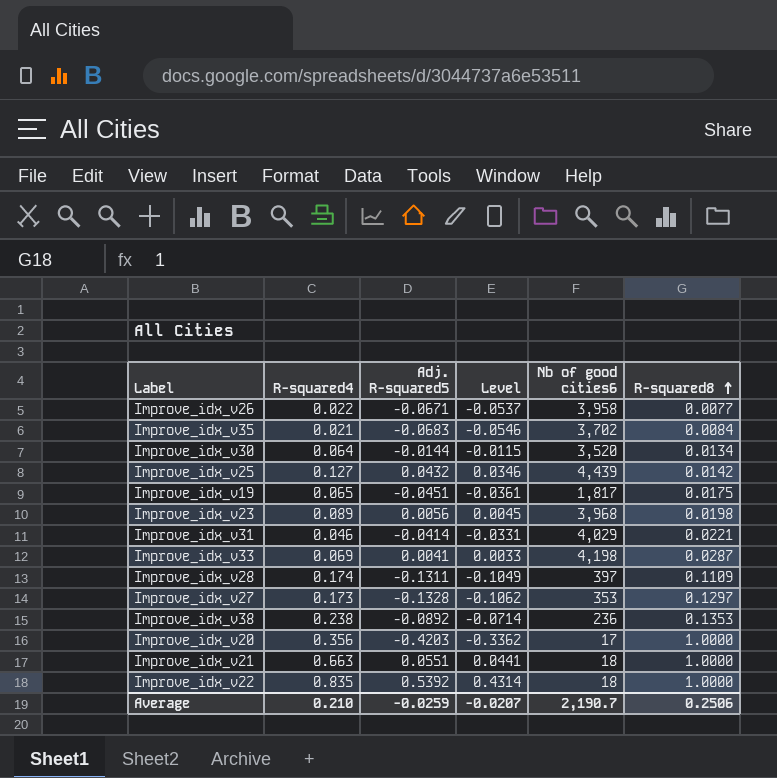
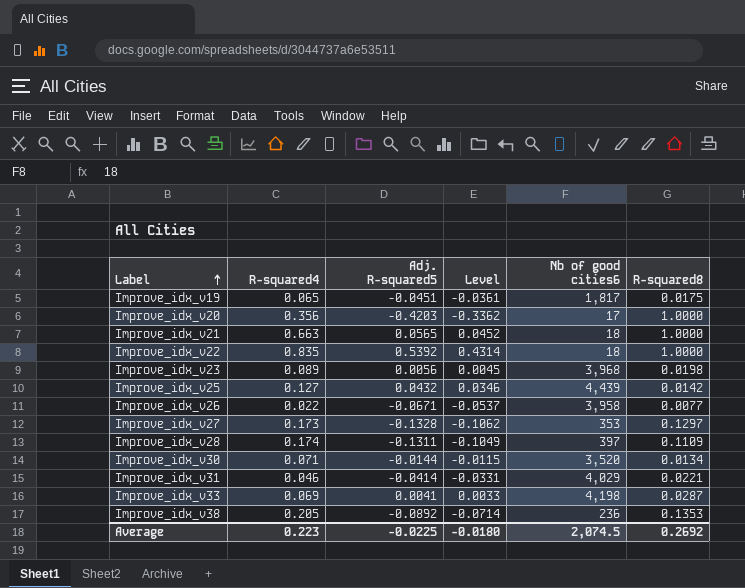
row order: R-squared8 ascending -> Label ascending
row Improve_idx_v35: 0.021 | -0.0683 | -0.0546 | 3,702 | 0.0084 -> none
Improve_idx_v21 | Adj. R-squared5: 0.0551 -> 0.0565
Improve_idx_v21 | Level: 0.0441 -> 0.0452
Improve_idx_v30 | R-squared4: 0.064 -> 0.071
Improve_idx_v38 | R-squared4: 0.238 -> 0.205
Average | R-squared4: 0.210 -> 0.223
Average | Adj. R-squared5: -0.0259 -> -0.0225
Average | Level: -0.0207 -> -0.0180
Average | Nb of good cities6: 2,190.7 -> 2,074.5
Average | R-squared8: 0.2506 -> 0.2692

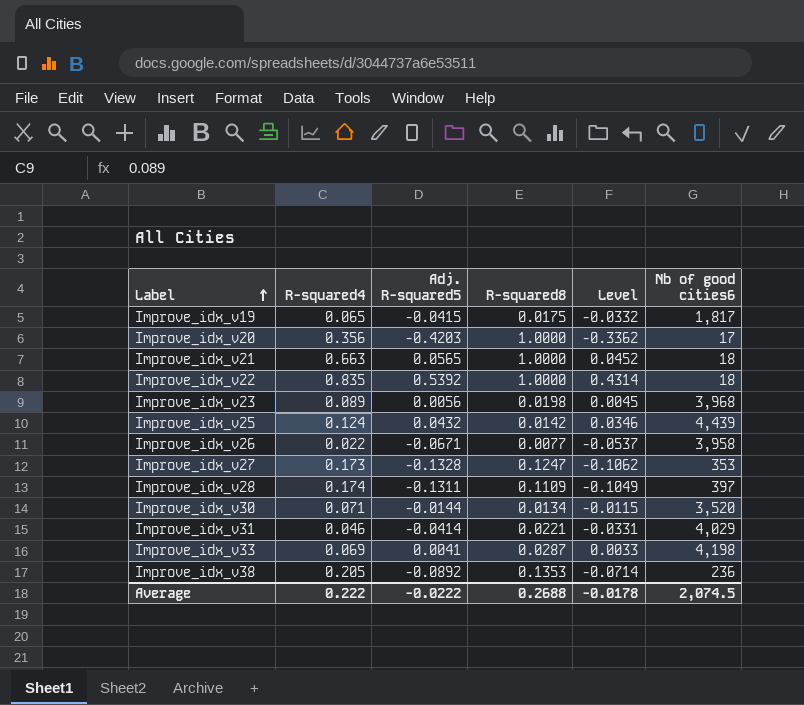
column R-squared8 | position: 6 -> 4
Improve_idx_v19 | Adj. R-squared5: -0.0451 -> -0.0415
Improve_idx_v19 | Level: -0.0361 -> -0.0332
Improve_idx_v25 | R-squared4: 0.127 -> 0.124
Improve_idx_v27 | R-squared8: 0.1297 -> 0.1247
Average | R-squared4: 0.223 -> 0.222
Average | Adj. R-squared5: -0.0225 -> -0.0222
Average | R-squared8: 0.2692 -> 0.2688
Average | Level: -0.0180 -> -0.0178

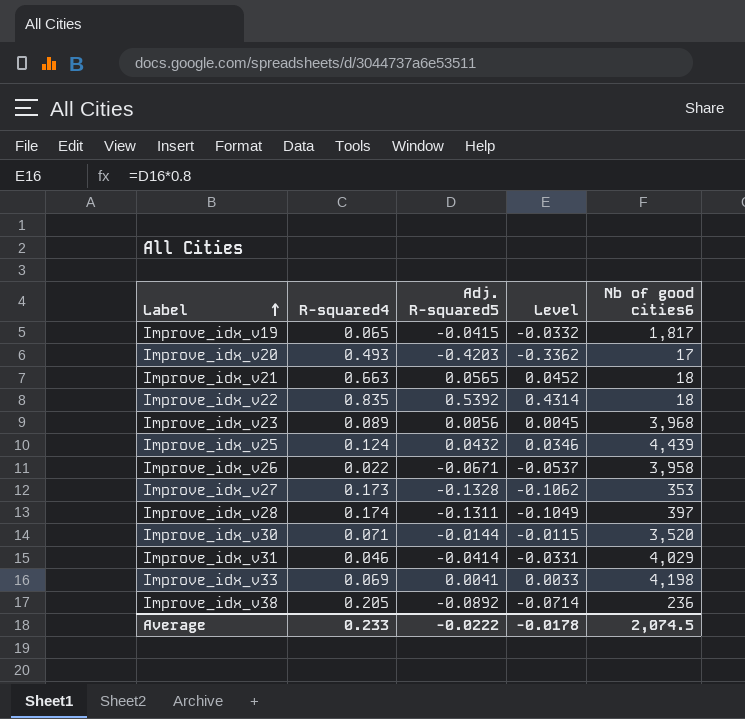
column R-squared8 | position: 4 -> none
Improve_idx_v20 | R-squared4: 0.356 -> 0.493
Average | R-squared4: 0.222 -> 0.233

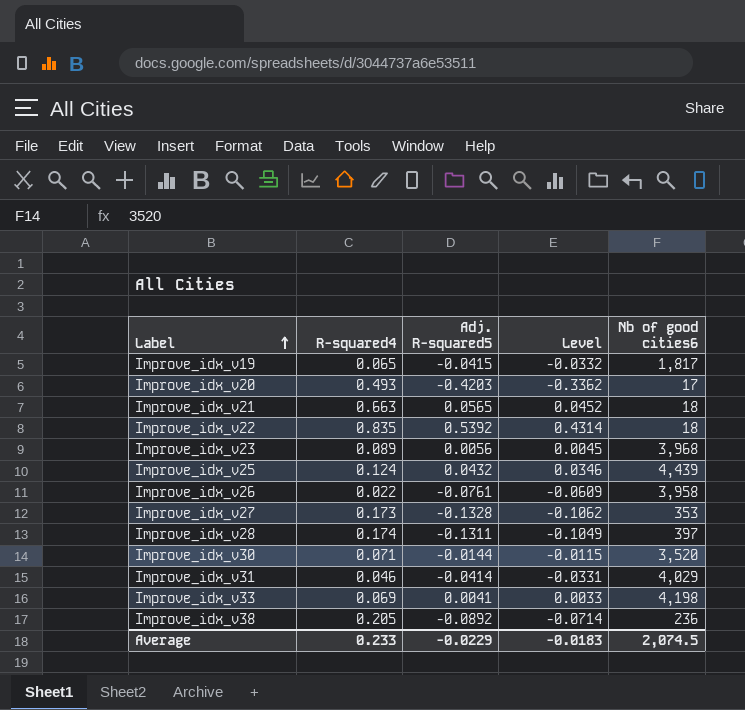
Improve_idx_v26 | Adj. R-squared5: -0.0671 -> -0.0761
Improve_idx_v26 | Level: -0.0537 -> -0.0609
Average | Adj. R-squared5: -0.0222 -> -0.0229
Average | Level: -0.0178 -> -0.0183

